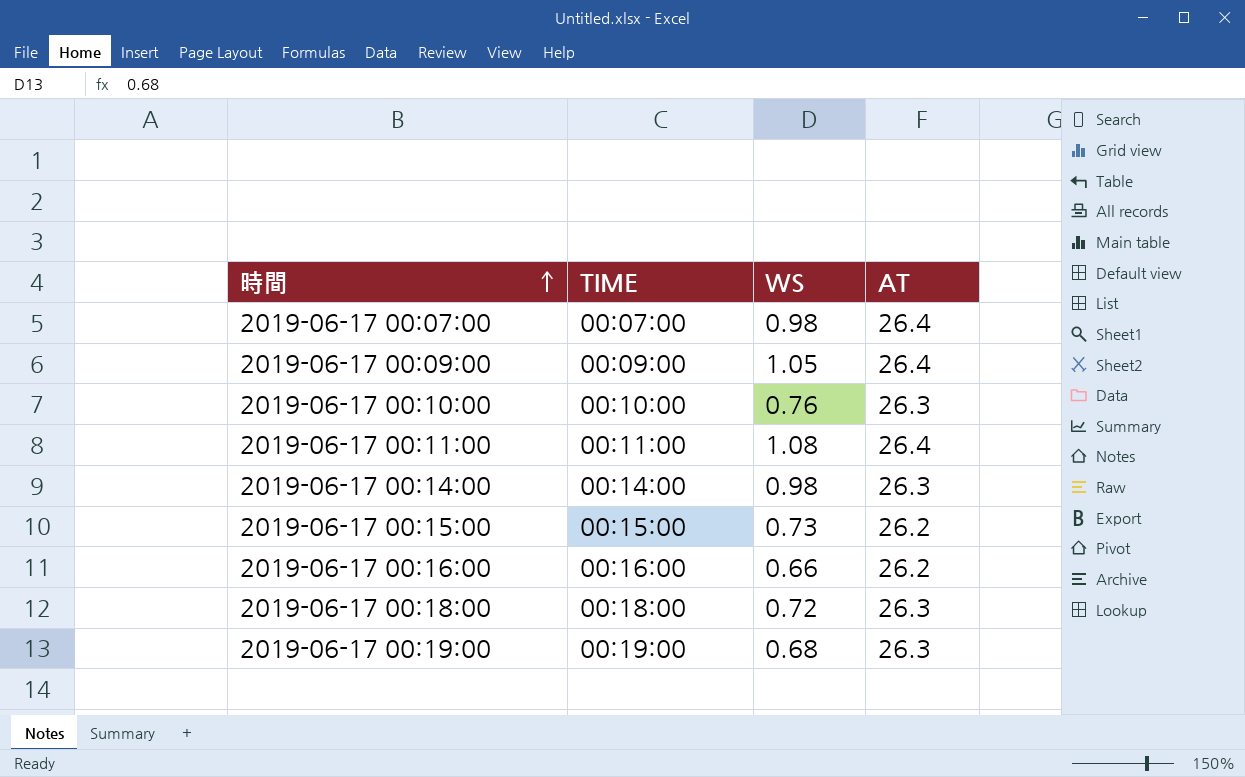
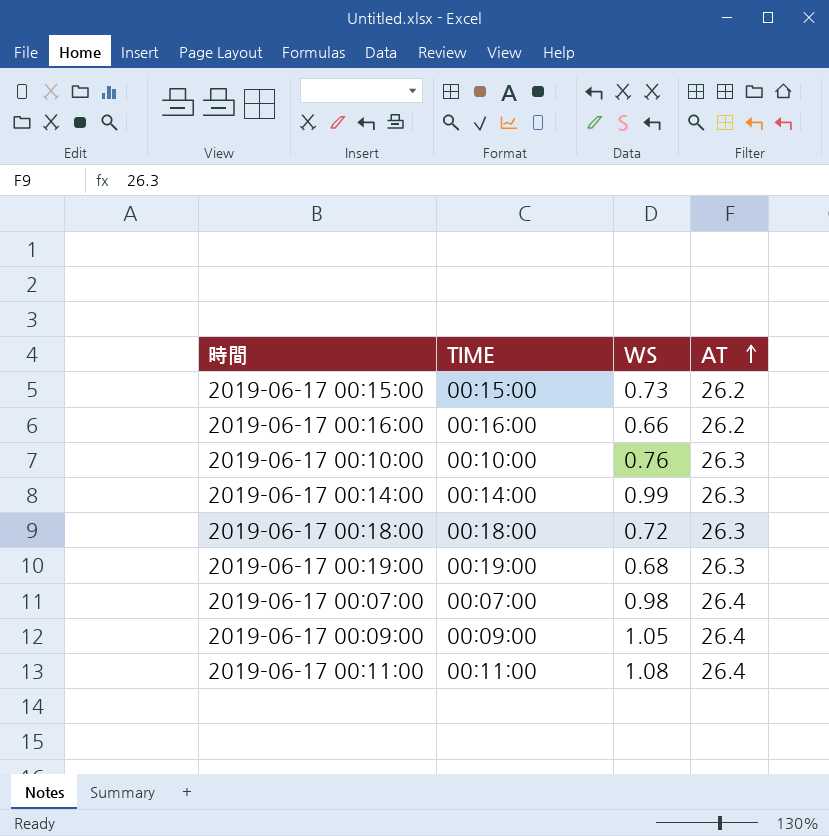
row order: 時間 ascending -> AT ascending
2019-06-17 00:14:00 | WS: 0.98 -> 0.99

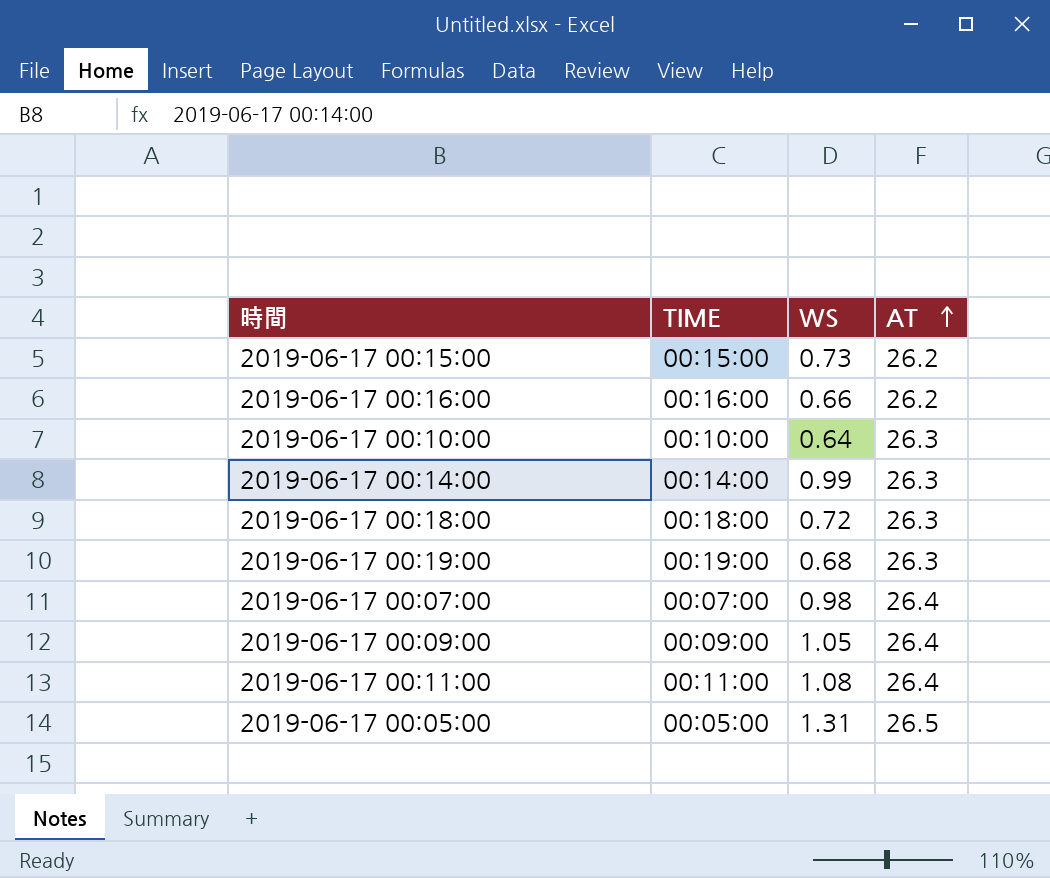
2019-06-17 00:10:00 | WS: 0.76 -> 0.64
row 2019-06-17 00:05:00: none -> 00:05:00 | 1.31 | 26.5

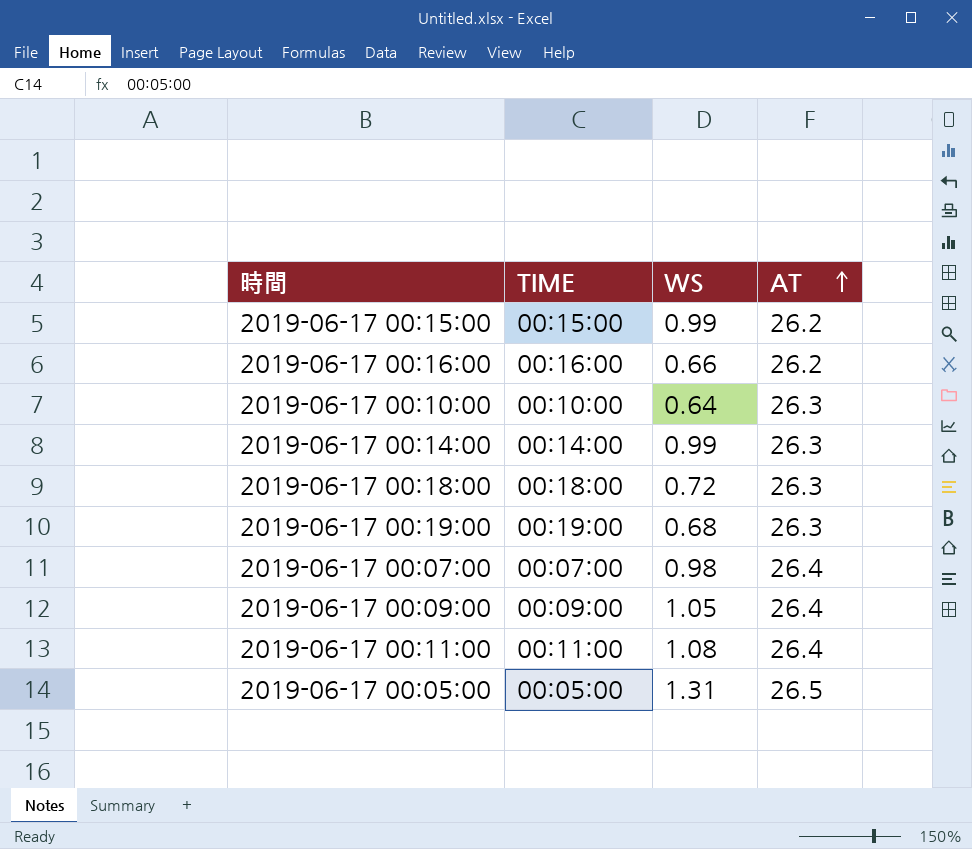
2019-06-17 00:15:00 | WS: 0.73 -> 0.99

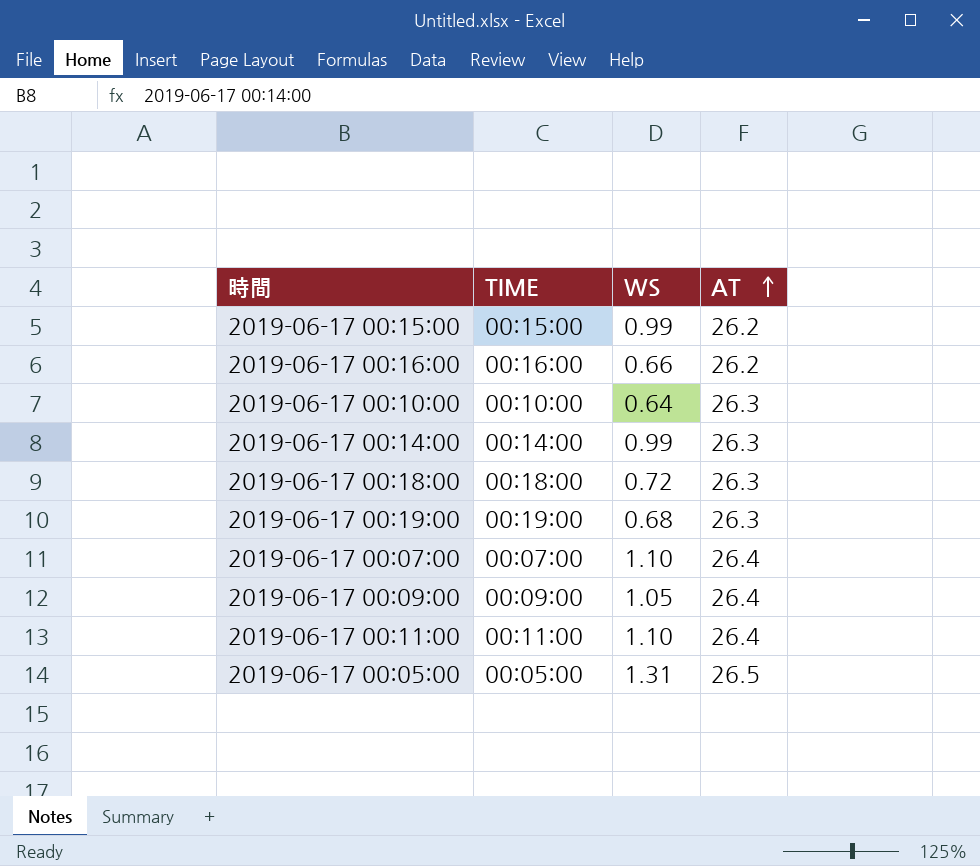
2019-06-17 00:07:00 | WS: 0.98 -> 1.10
2019-06-17 00:11:00 | WS: 1.08 -> 1.10

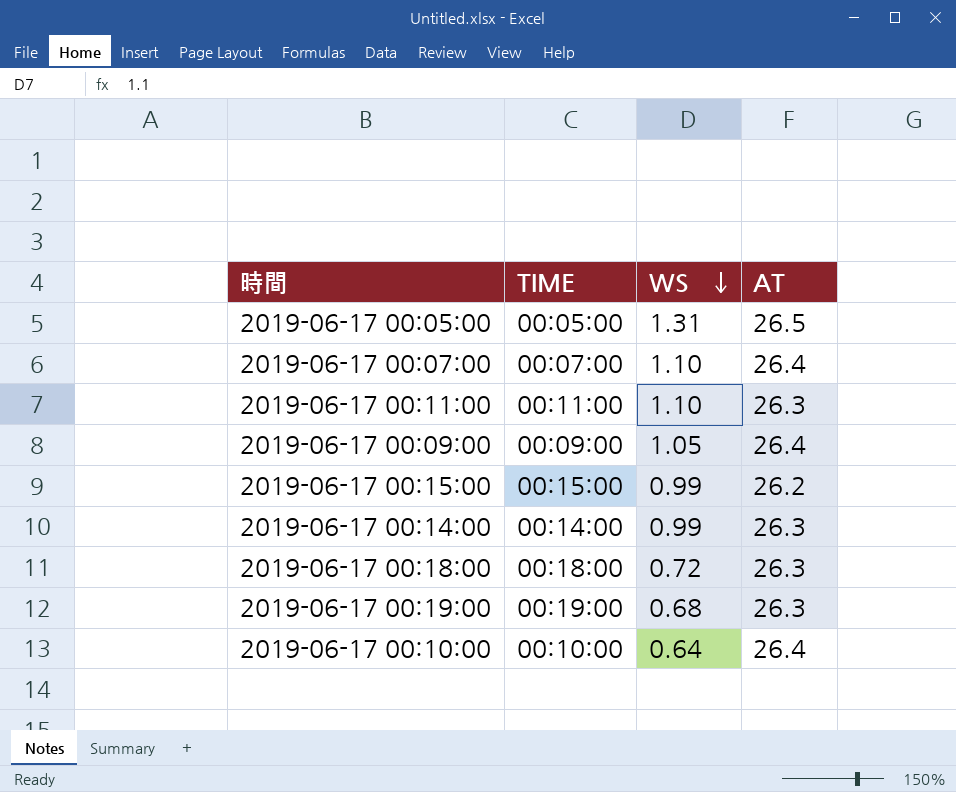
row order: AT ascending -> WS descending
row 2019-06-17 00:16:00: 00:16:00 | 0.66 | 26.2 -> none
2019-06-17 00:11:00 | AT: 26.4 -> 26.3
2019-06-17 00:10:00 | AT: 26.3 -> 26.4

